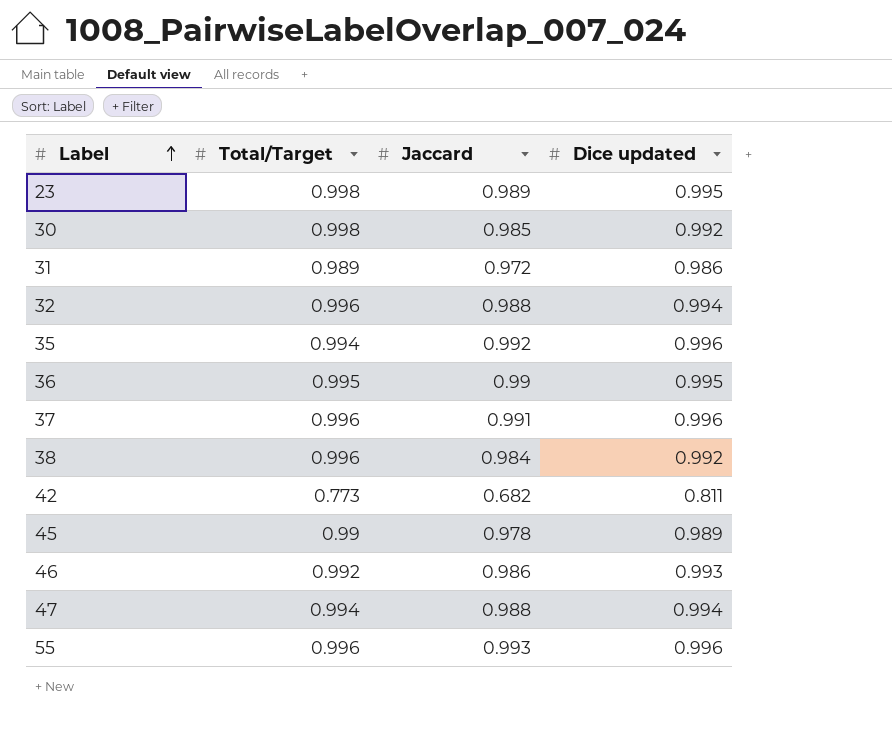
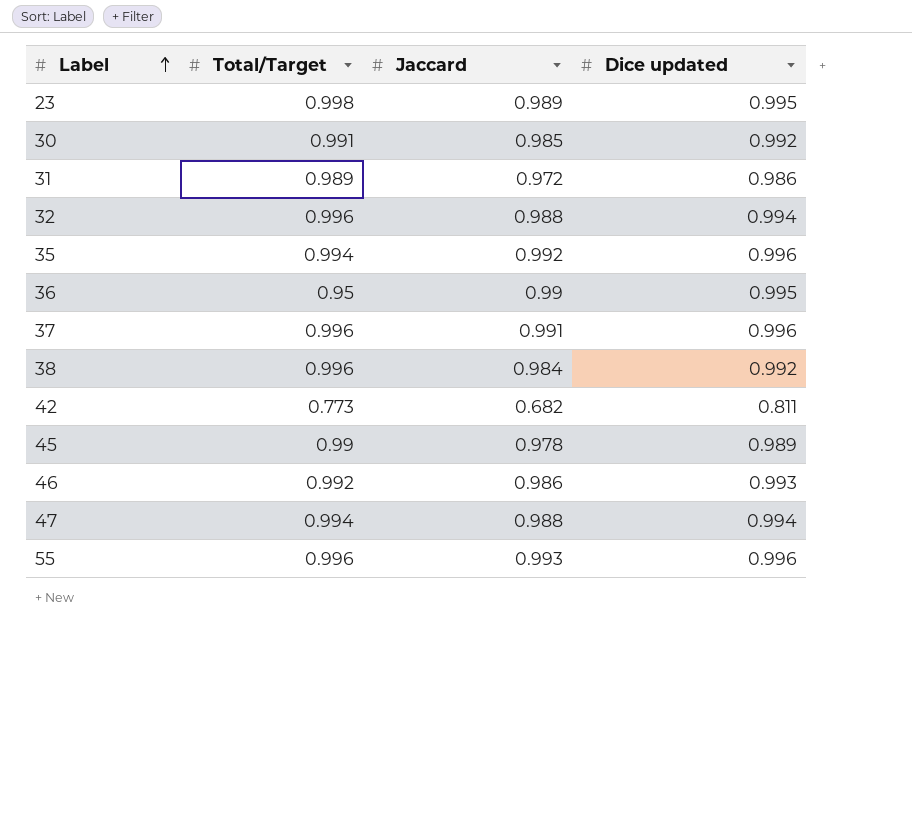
30 | Total/Target: 0.998 -> 0.991
36 | Total/Target: 0.995 -> 0.95

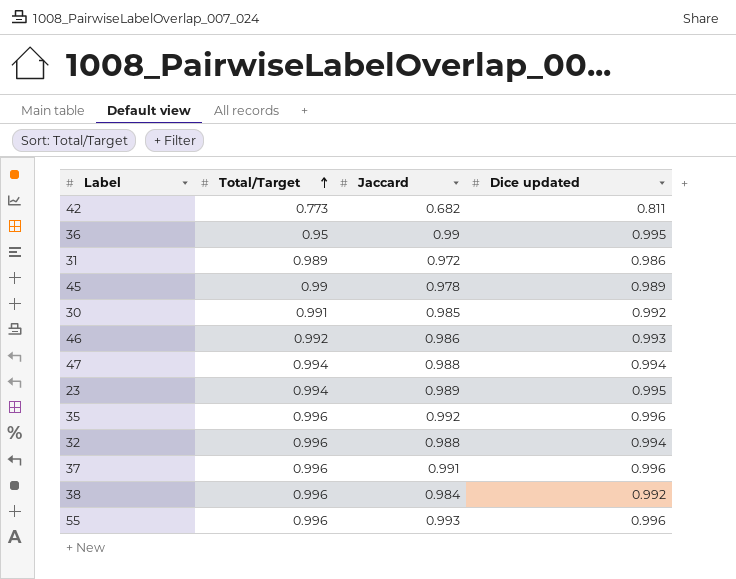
row order: Label ascending -> Total/Target ascending
23 | Total/Target: 0.998 -> 0.994
35 | Total/Target: 0.994 -> 0.996

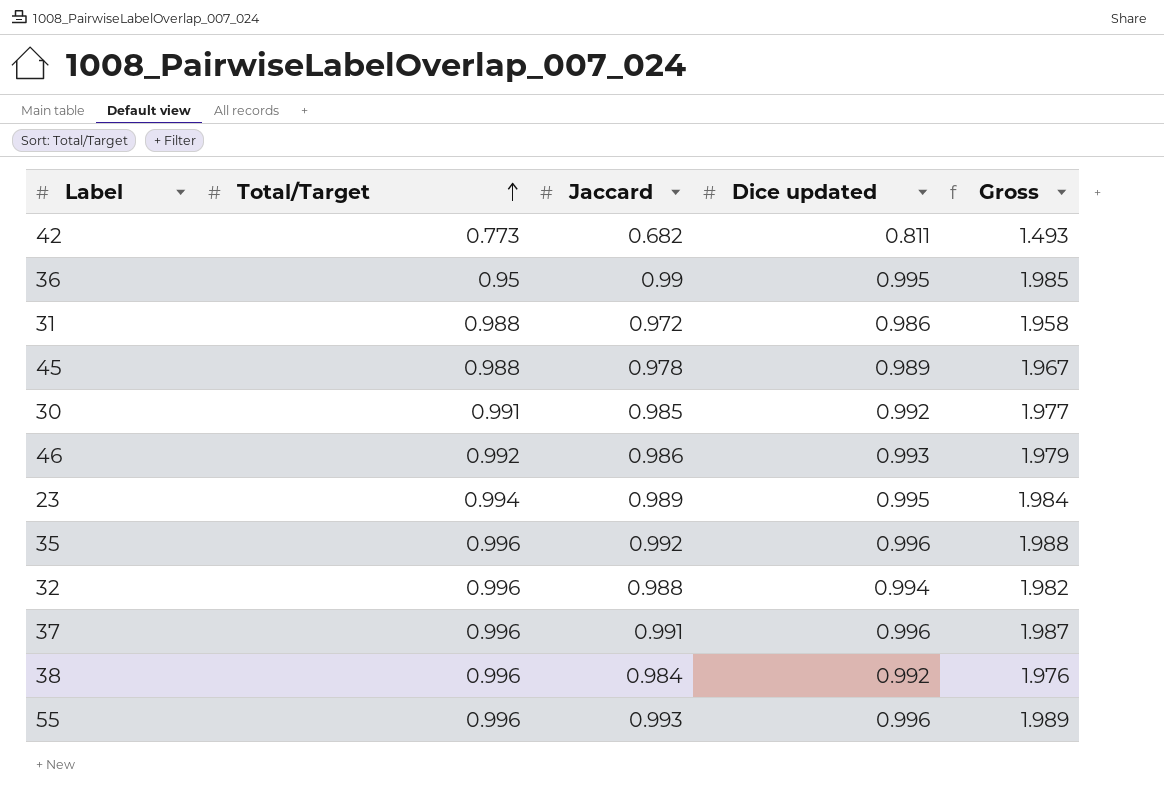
column Gross | formula: none -> [Jaccard] + [Dice updated]
row 47: 0.994 | 0.988 | 0.994 -> none
31 | Total/Target: 0.989 -> 0.988
45 | Total/Target: 0.99 -> 0.988

